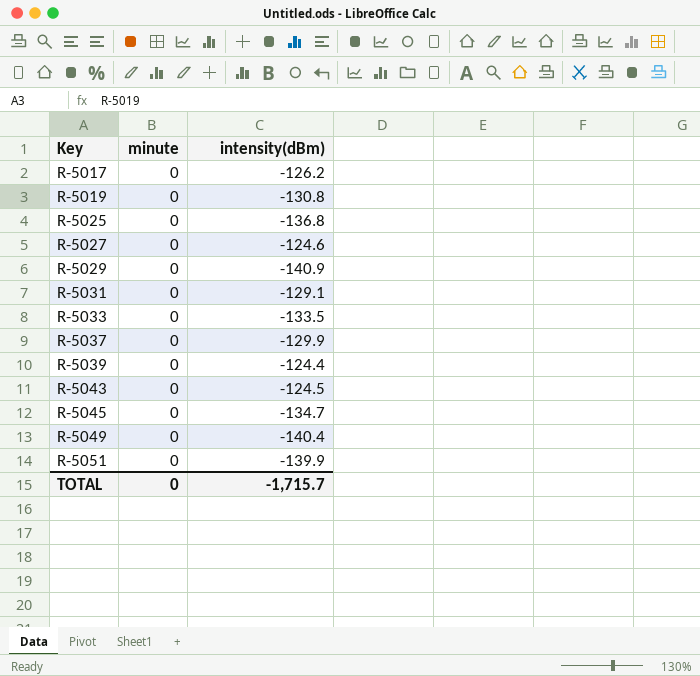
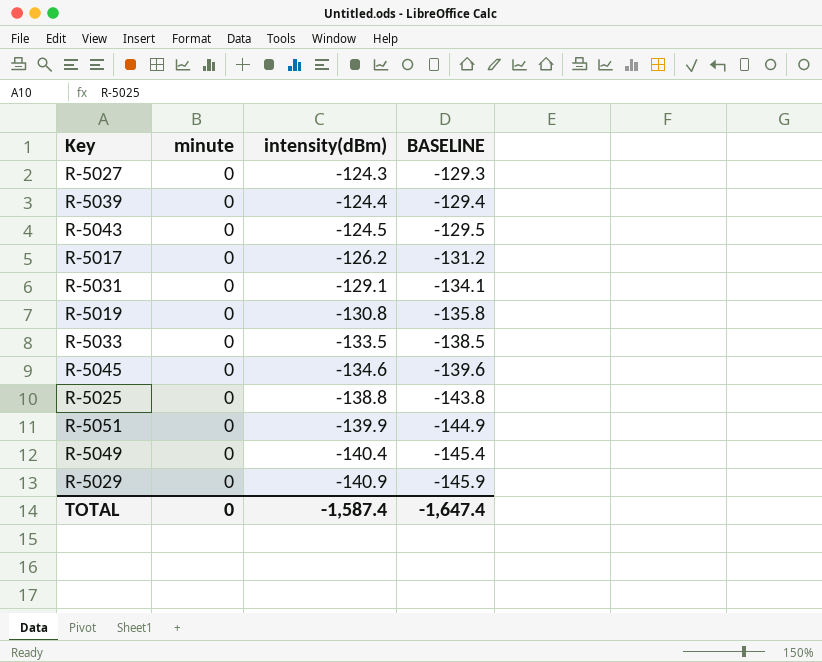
row order: Key ascending -> intensity(dBm) descending
column BASELINE | formula: none -> [intensity(dBm)] - 5
row R-5037: 0 | -129.9 -> none
R-5027 | intensity(dBm): -124.6 -> -124.3
R-5045 | intensity(dBm): -134.7 -> -134.6
R-5025 | intensity(dBm): -136.8 -> -138.8
TOTAL | intensity(dBm): -1,715.7 -> -1,587.4

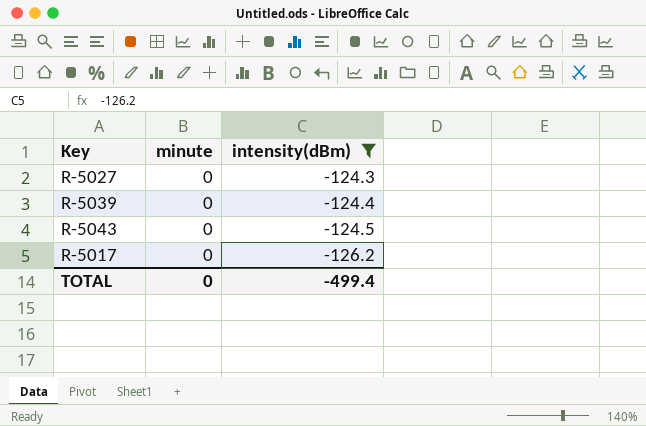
filter: none -> intensity(dBm) >= -126.2
column BASELINE | formula: [intensity(dBm)] - 5 -> none
TOTAL | intensity(dBm): -1,587.4 -> -499.4

